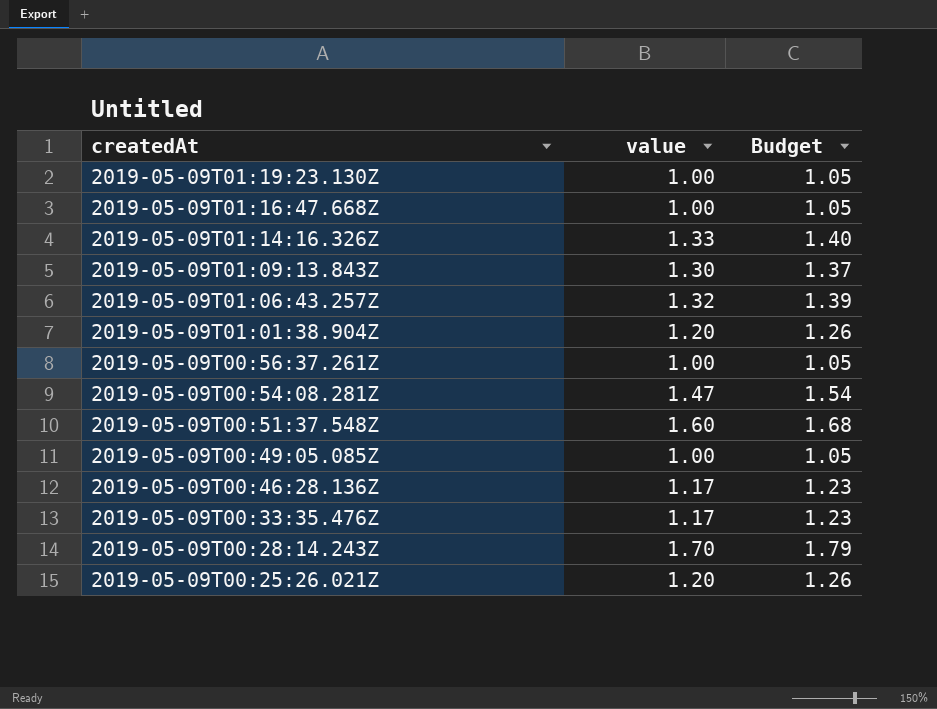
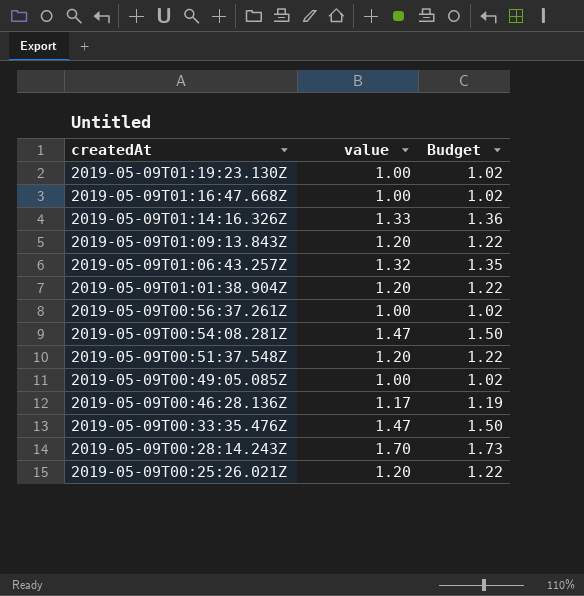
column Budget | formula: [value] * 1.05 -> [value] * 1.02
2019-05-09T01:09:13.843Z | value: 1.30 -> 1.20
2019-05-09T00:51:37.548Z | value: 1.60 -> 1.20
2019-05-09T00:33:35.476Z | value: 1.17 -> 1.47

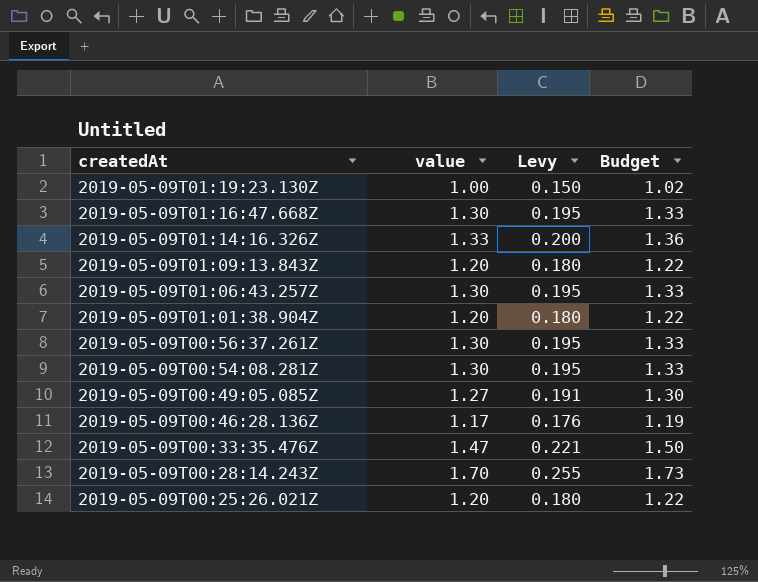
column Levy | formula: none -> [value] * 0.15
row 2019-05-09T00:51:37.548Z: 1.20 | 1.22 -> none
2019-05-09T01:16:47.668Z | value: 1.00 -> 1.30
2019-05-09T01:16:47.668Z | Budget: 1.02 -> 1.33
2019-05-09T01:06:43.257Z | value: 1.32 -> 1.30
2019-05-09T01:06:43.257Z | Budget: 1.35 -> 1.33
2019-05-09T00:56:37.261Z | value: 1.00 -> 1.30
2019-05-09T00:56:37.261Z | Budget: 1.02 -> 1.33
2019-05-09T00:54:08.281Z | value: 1.47 -> 1.30
2019-05-09T00:54:08.281Z | Budget: 1.50 -> 1.33
2019-05-09T00:49:05.085Z | value: 1.00 -> 1.27
2019-05-09T00:49:05.085Z | Budget: 1.02 -> 1.30

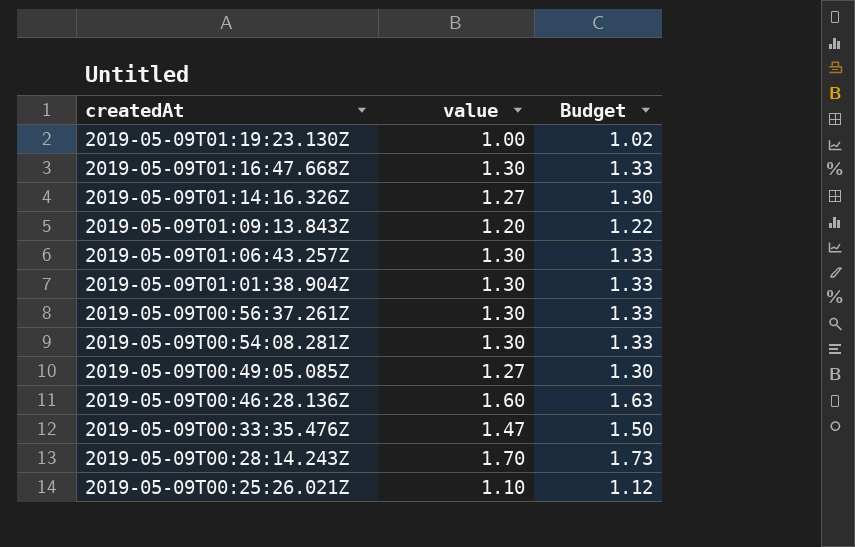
column Levy | formula: [value] * 0.15 -> none
2019-05-09T01:14:16.326Z | value: 1.33 -> 1.27
2019-05-09T01:14:16.326Z | Budget: 1.36 -> 1.30
2019-05-09T01:01:38.904Z | value: 1.20 -> 1.30
2019-05-09T01:01:38.904Z | Budget: 1.22 -> 1.33
2019-05-09T00:46:28.136Z | value: 1.17 -> 1.60
2019-05-09T00:46:28.136Z | Budget: 1.19 -> 1.63
2019-05-09T00:25:26.021Z | value: 1.20 -> 1.10
2019-05-09T00:25:26.021Z | Budget: 1.22 -> 1.12

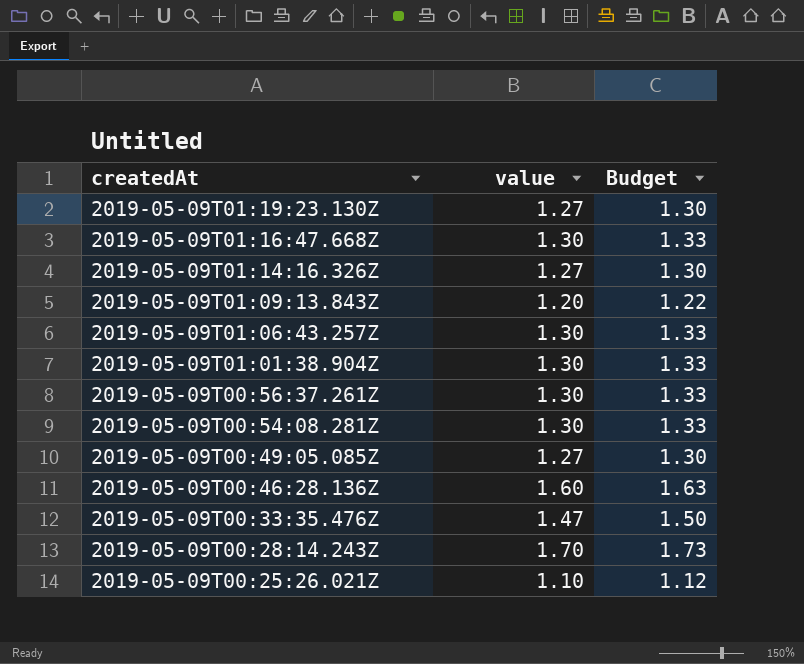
2019-05-09T01:19:23.130Z | value: 1.00 -> 1.27
2019-05-09T01:19:23.130Z | Budget: 1.02 -> 1.30

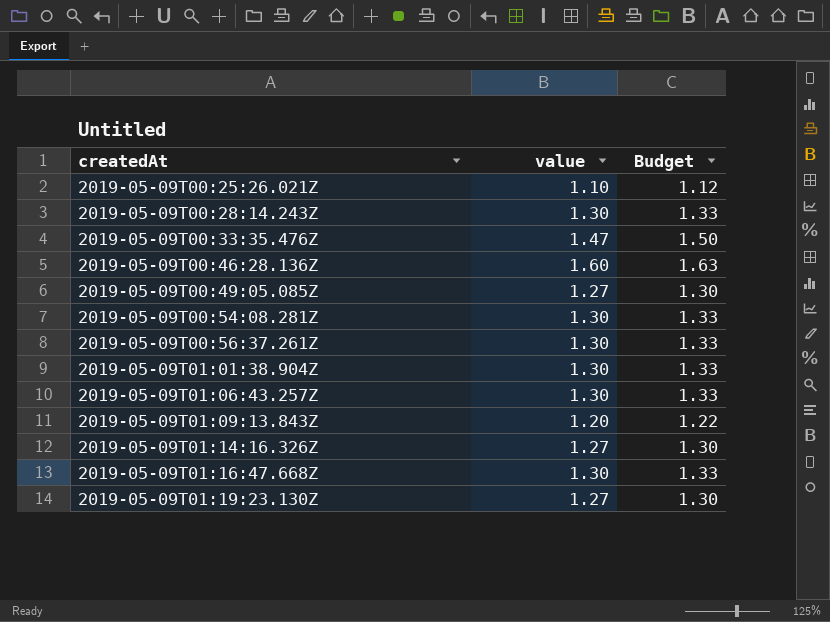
row order: createdAt descending -> createdAt ascending
2019-05-09T00:28:14.243Z | value: 1.70 -> 1.30
2019-05-09T00:28:14.243Z | Budget: 1.73 -> 1.33

